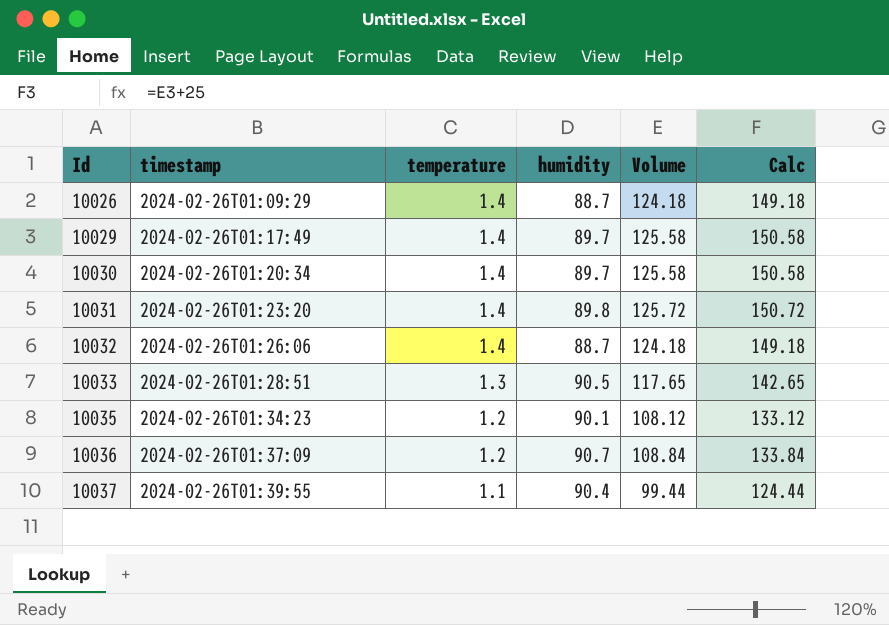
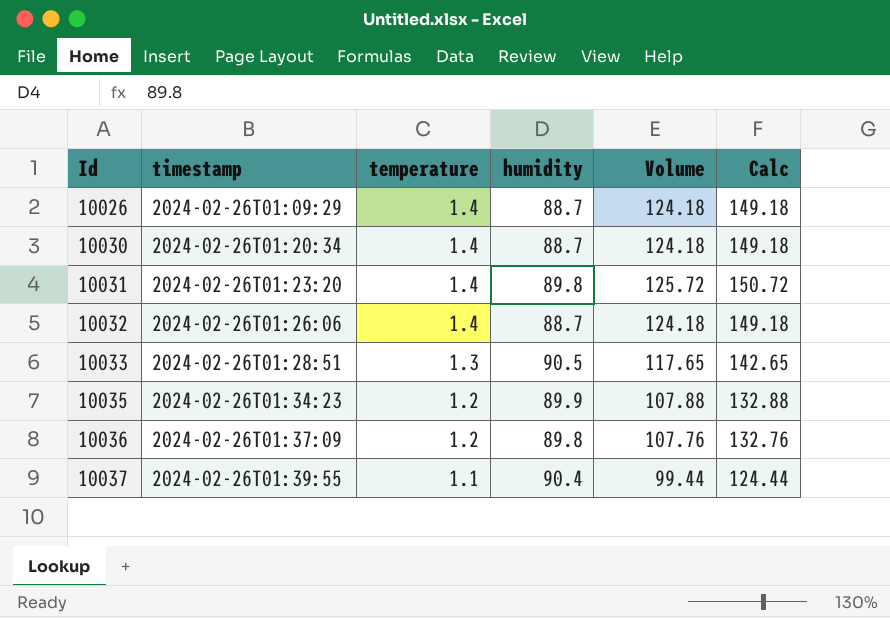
row 10029: 2024-02-26T01:17:49 | 1.4 | 89.7 | 125.58 | 150.58 -> none
10030 | humidity: 89.7 -> 88.7
10030 | Volume: 125.58 -> 124.18
10030 | Calc: 150.58 -> 149.18
10035 | humidity: 90.1 -> 89.9
10035 | Volume: 108.12 -> 107.88
10035 | Calc: 133.12 -> 132.88
10036 | humidity: 90.7 -> 89.8
10036 | Volume: 108.84 -> 107.76
10036 | Calc: 133.84 -> 132.76

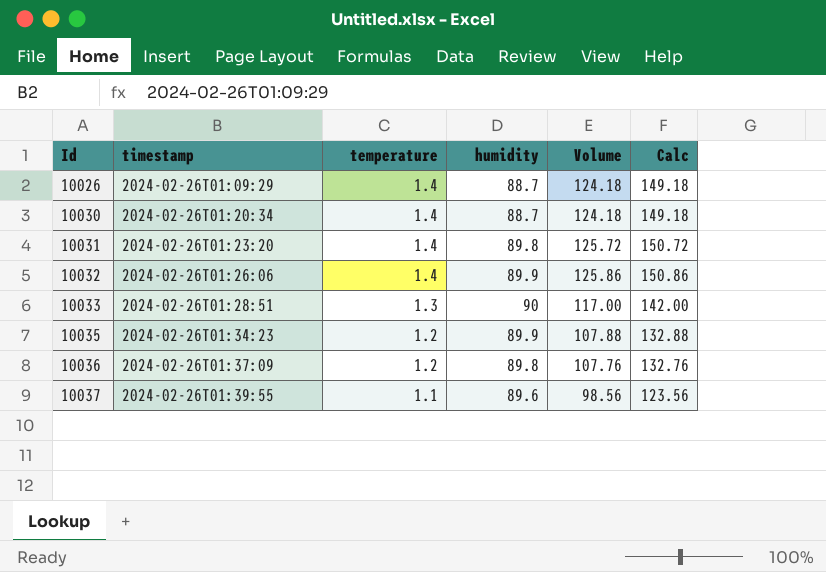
10032 | humidity: 88.7 -> 89.9
10032 | Volume: 124.18 -> 125.86
10032 | Calc: 149.18 -> 150.86
10033 | humidity: 90.5 -> 90
10033 | Volume: 117.65 -> 117.00
10033 | Calc: 142.65 -> 142.00
10037 | humidity: 90.4 -> 89.6
10037 | Volume: 99.44 -> 98.56
10037 | Calc: 124.44 -> 123.56

